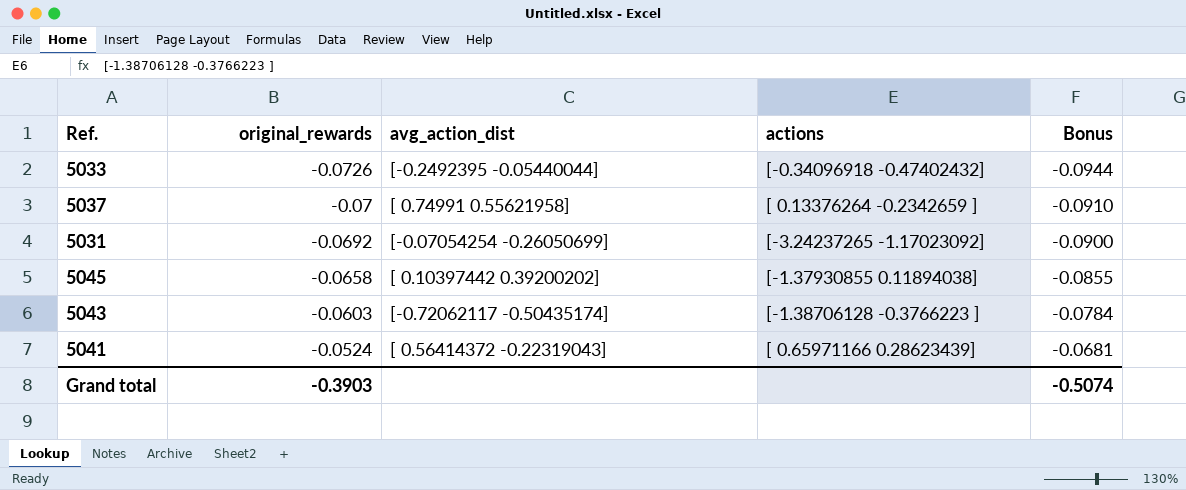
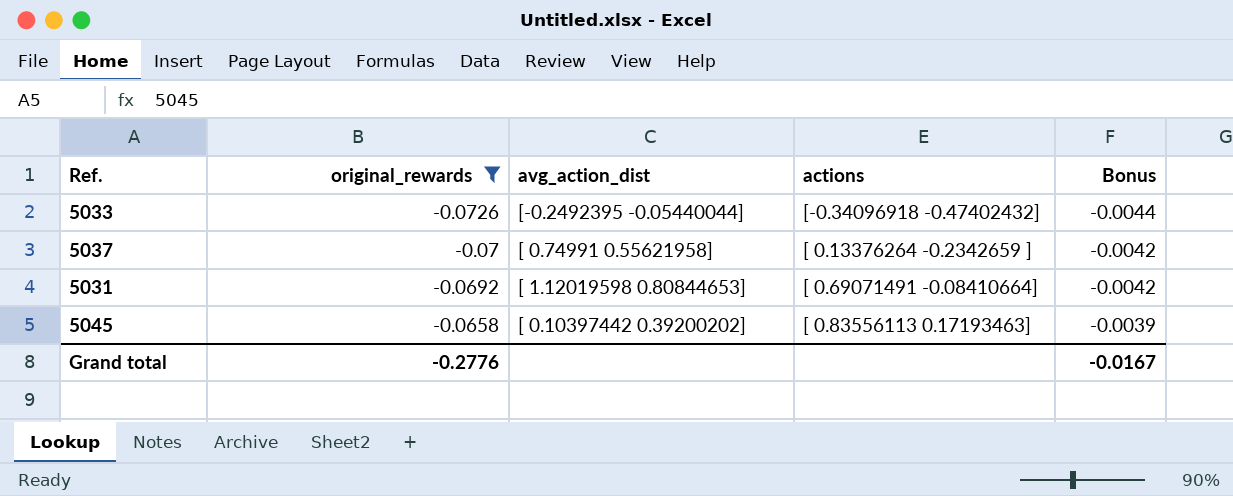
filter: none -> original_rewards <= -0.0658
column Bonus | formula: [original_rewards] * 1.3 -> [original_rewards] * 0.06
5031 | avg_action_dist: [-0.07054254 -0.26050699] -> [ 1.12019598 0.80844653]
5031 | actions: [-3.24237265 -1.17023092] -> [ 0.69071491 -0.08410664]
5045 | actions: [-1.37930855 0.11894038] -> [ 0.83556113 0.17193463]
Grand total | original_rewards: -0.3903 -> -0.2776
Grand total | Bonus: -0.5074 -> -0.0167

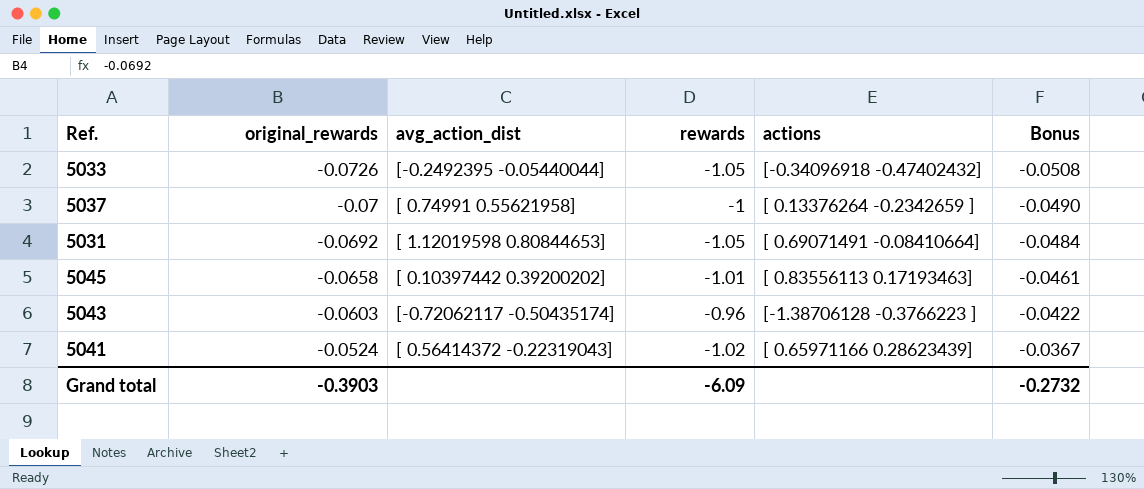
filter: original_rewards <= -0.0658 -> none
column rewards | position: none -> 4
column Bonus | formula: [original_rewards] * 0.06 -> [original_rewards] * 0.7
Grand total | original_rewards: -0.2776 -> -0.3903
Grand total | Bonus: -0.0167 -> -0.2732

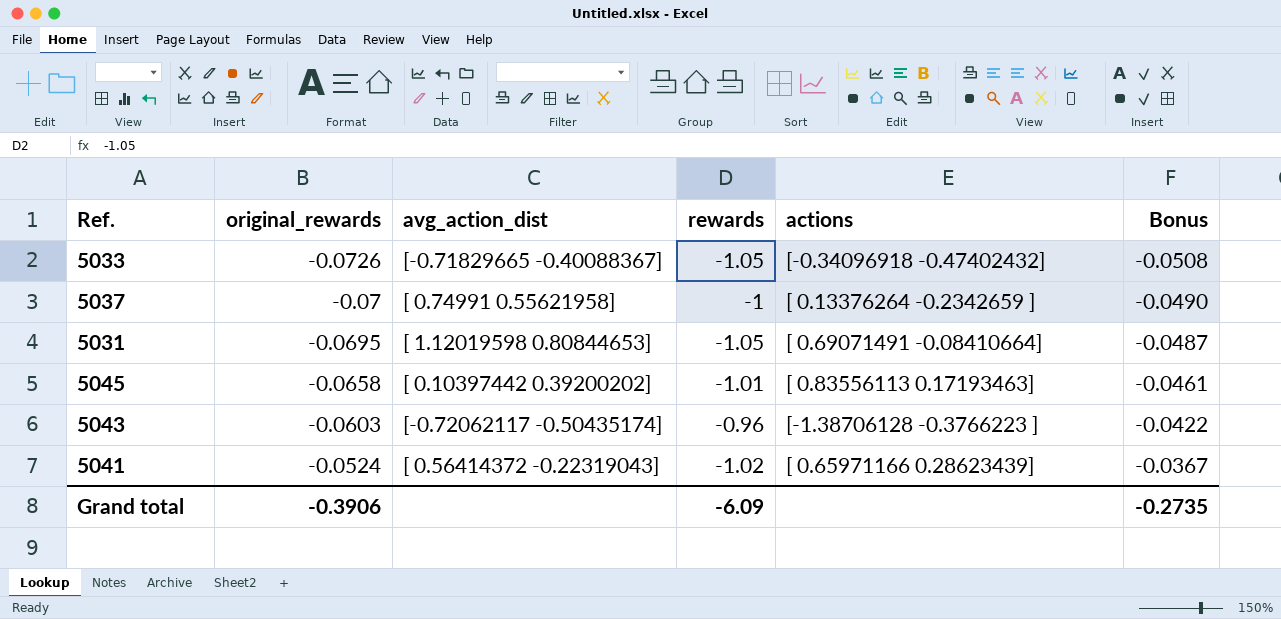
5033 | avg_action_dist: [-0.2492395 -0.05440044] -> [-0.71829665 -0.40088367]
5031 | original_rewards: -0.0692 -> -0.0695
5031 | Bonus: -0.0484 -> -0.0487
Grand total | original_rewards: -0.3903 -> -0.3906
Grand total | Bonus: -0.2732 -> -0.2735

